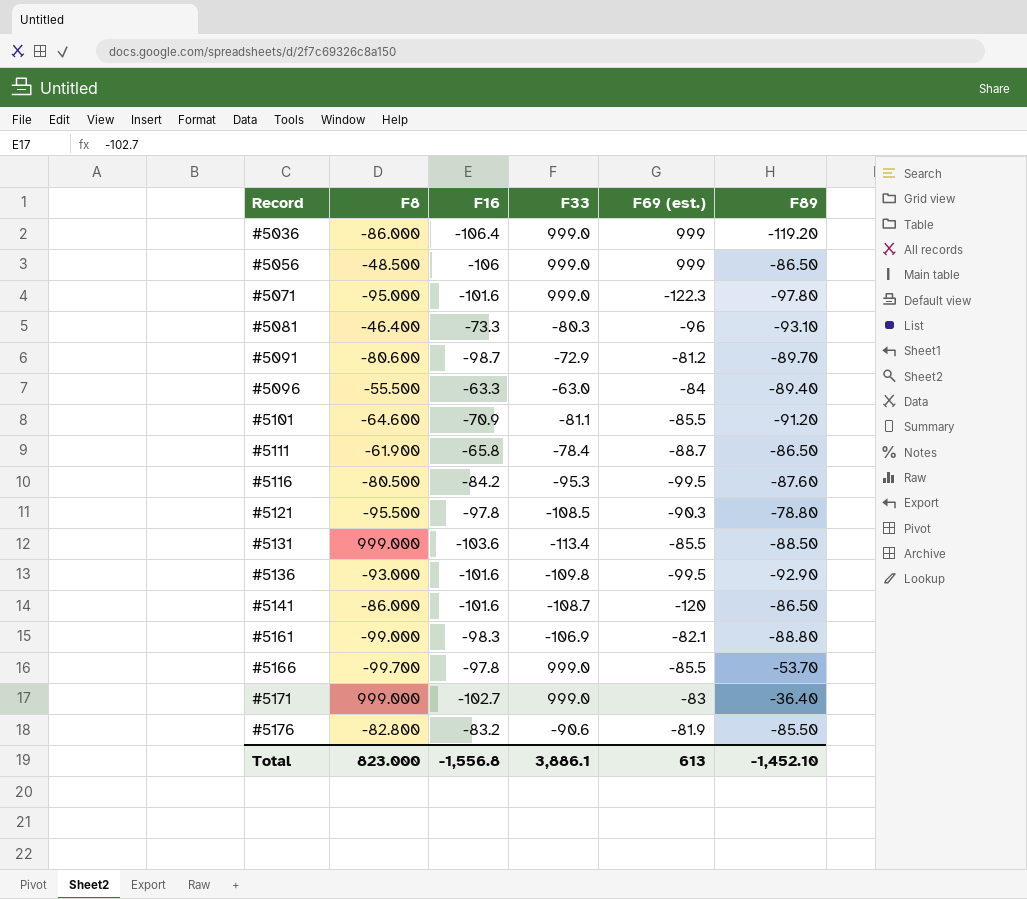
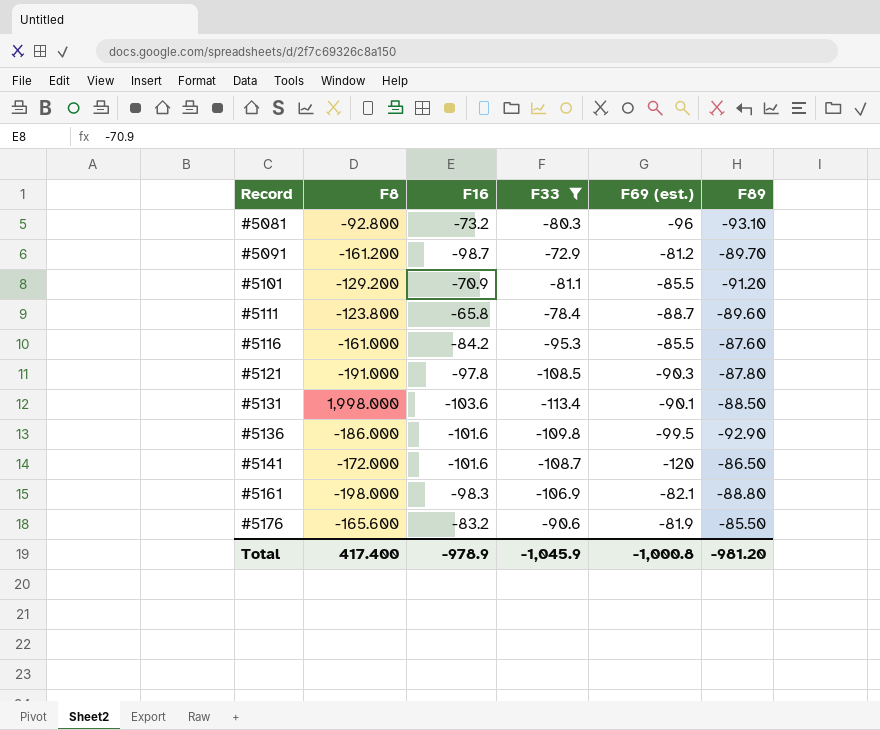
filter: none -> F33 <= -72.9
#5081 | F8: -46.400 -> -92.800
#5081 | F16: -73.3 -> -73.2
#5091 | F8: -80.600 -> -161.200
#5101 | F8: -64.600 -> -129.200
#5111 | F8: -61.900 -> -123.800
#5111 | F89: -86.50 -> -89.60
#5116 | F8: -80.500 -> -161.000
#5116 | F69 (est.): -99.5 -> -85.5
#5121 | F8: -95.500 -> -191.000
#5121 | F89: -78.80 -> -87.80
#5131 | F8: 999.000 -> 1,998.000
#5131 | F69 (est.): -85.5 -> -90.1
#5136 | F8: -93.000 -> -186.000
#5141 | F8: -86.000 -> -172.000
#5161 | F8: -99.000 -> -198.000
#5176 | F8: -82.800 -> -165.600
Total | F8: 823.000 -> 417.400
Total | F16: -1,556.8 -> -978.9
Total | F33: 3,886.1 -> -1,045.9
Total | F69 (est.): 613 -> -1,000.8
Total | F89: -1,452.10 -> -981.20

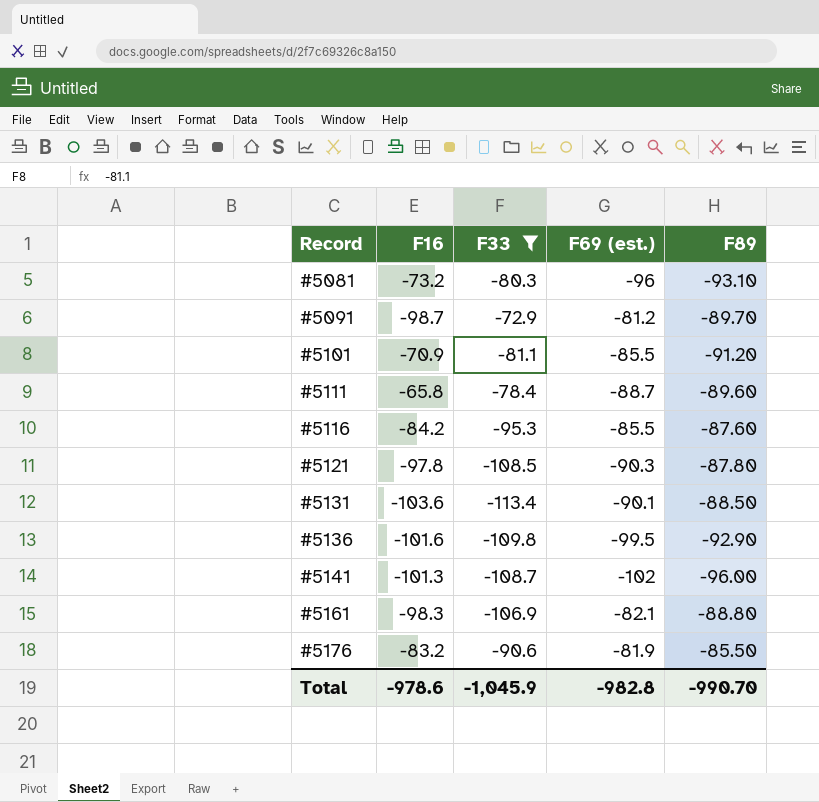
column F8 | position: 2 -> none
#5141 | F16: -101.6 -> -101.3
#5141 | F69 (est.): -120 -> -102
#5141 | F89: -86.50 -> -96.00
Total | F16: -978.9 -> -978.6
Total | F69 (est.): -1,000.8 -> -982.8
Total | F89: -981.20 -> -990.70

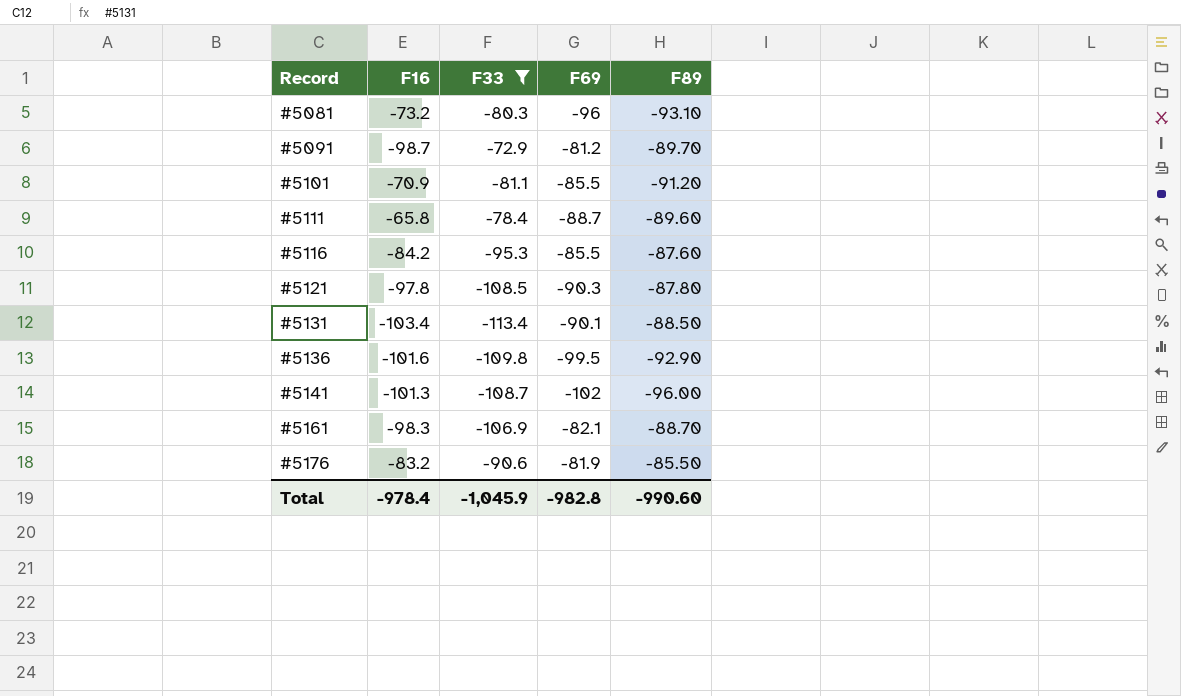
column name: F69 (est.) -> F69
#5131 | F16: -103.6 -> -103.4
#5161 | F89: -88.80 -> -88.70
Total | F16: -978.6 -> -978.4
Total | F89: -990.70 -> -990.60

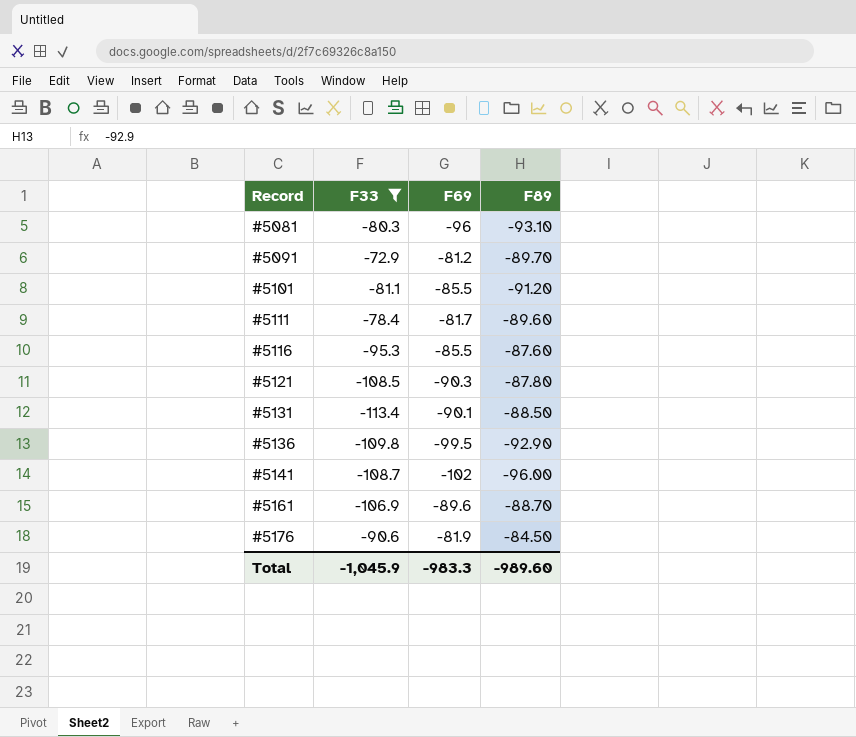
column F16 | position: 2 -> none
#5111 | F69: -88.7 -> -81.7
#5161 | F69: -82.1 -> -89.6
#5176 | F89: -85.50 -> -84.50
Total | F69: -982.8 -> -983.3
Total | F89: -990.60 -> -989.60

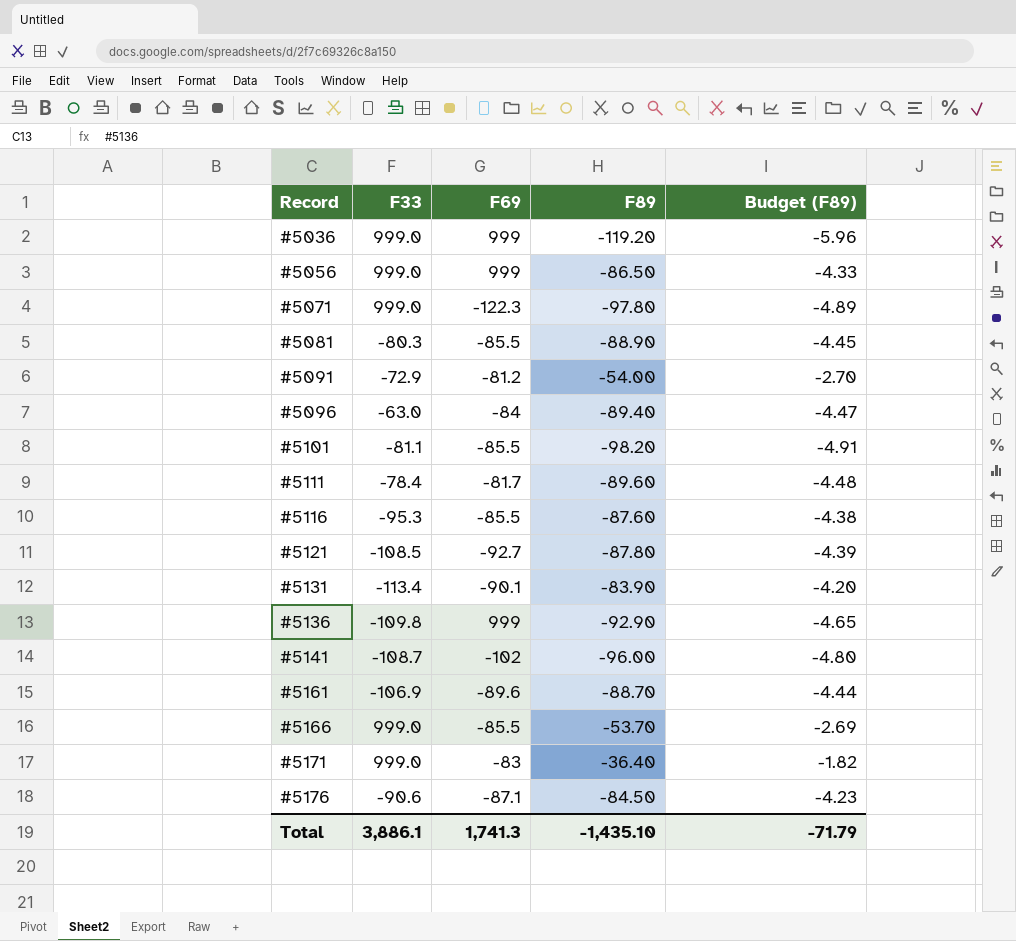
filter: F33 <= -72.9 -> none
column Budget (F89) | formula: none -> [F89] * 0.05
#5081 | F69: -96 -> -85.5
#5081 | F89: -93.10 -> -88.90
#5091 | F89: -89.70 -> -54.00
#5101 | F89: -91.20 -> -98.20
#5121 | F69: -90.3 -> -92.7
#5131 | F89: -88.50 -> -83.90
#5136 | F69: -99.5 -> 999
#5176 | F69: -81.9 -> -87.1
Total | F33: -1,045.9 -> 3,886.1
Total | F69: -983.3 -> 1,741.3
Total | F89: -989.60 -> -1,435.10

